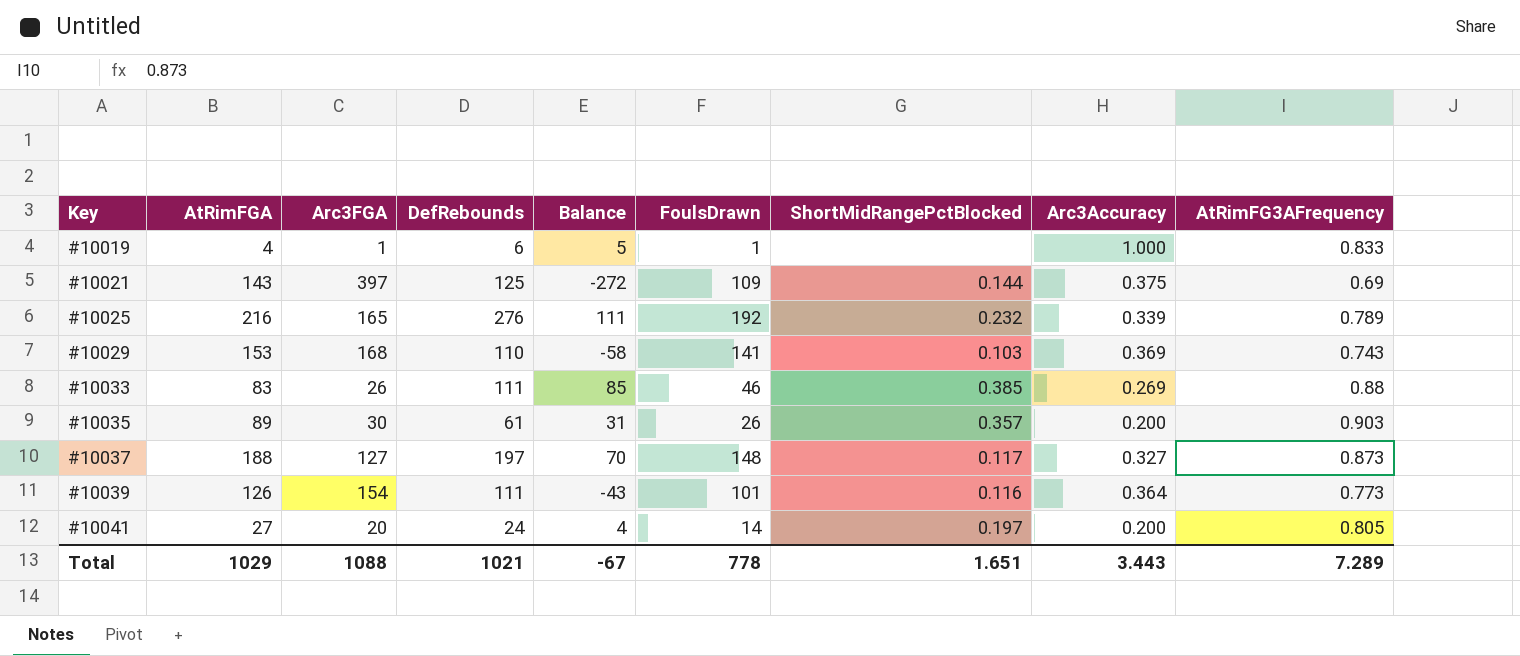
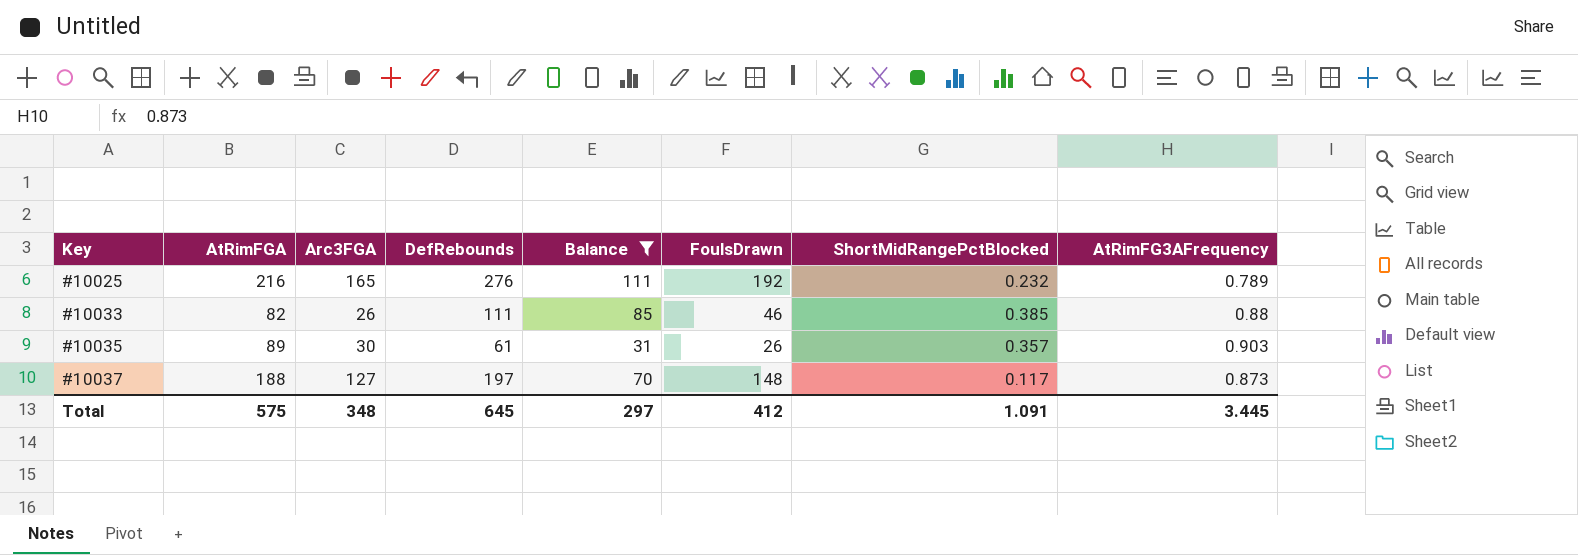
filter: none -> Balance >= 31
column Arc3Accuracy | position: 8 -> none
#10033 | AtRimFGA: 83 -> 82
Total | AtRimFGA: 1029 -> 575
Total | Arc3FGA: 1088 -> 348
Total | DefRebounds: 1021 -> 645
Total | Balance: -67 -> 297
Total | FoulsDrawn: 778 -> 412
Total | ShortMidRangePctBlocked: 1.651 -> 1.091
Total | AtRimFG3AFrequency: 7.289 -> 3.445

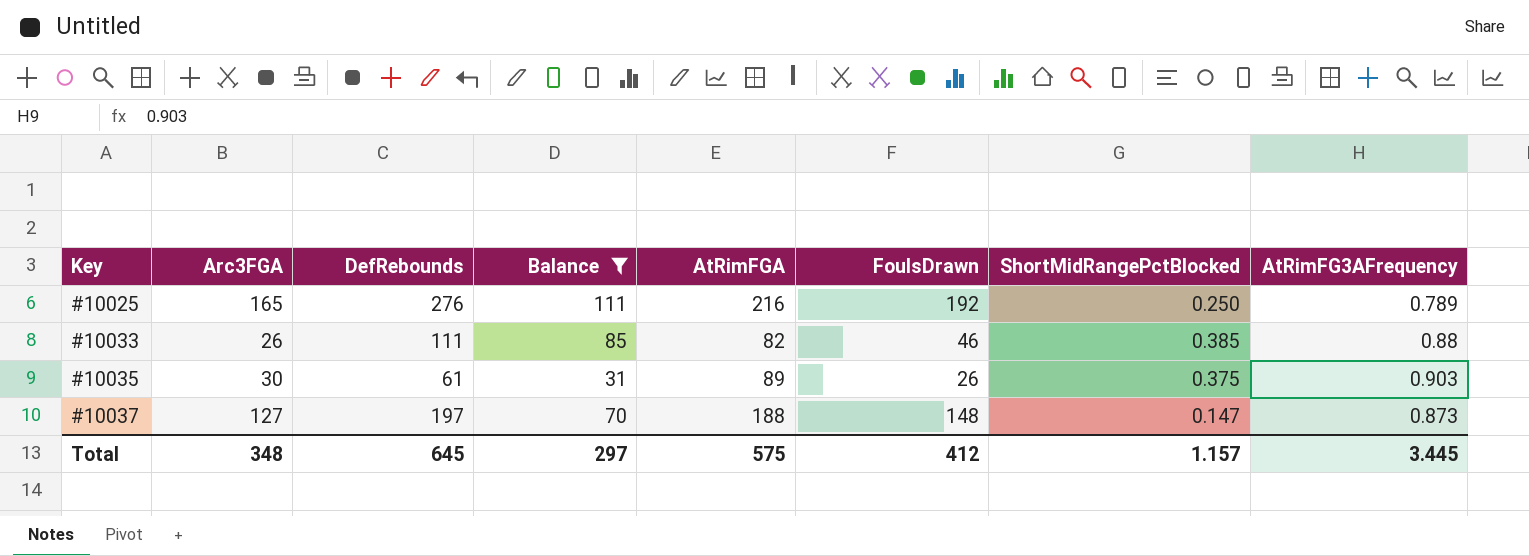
column AtRimFGA | position: 2 -> 5
#10025 | ShortMidRangePctBlocked: 0.232 -> 0.250
#10035 | ShortMidRangePctBlocked: 0.357 -> 0.375
#10037 | ShortMidRangePctBlocked: 0.117 -> 0.147
Total | ShortMidRangePctBlocked: 1.091 -> 1.157

